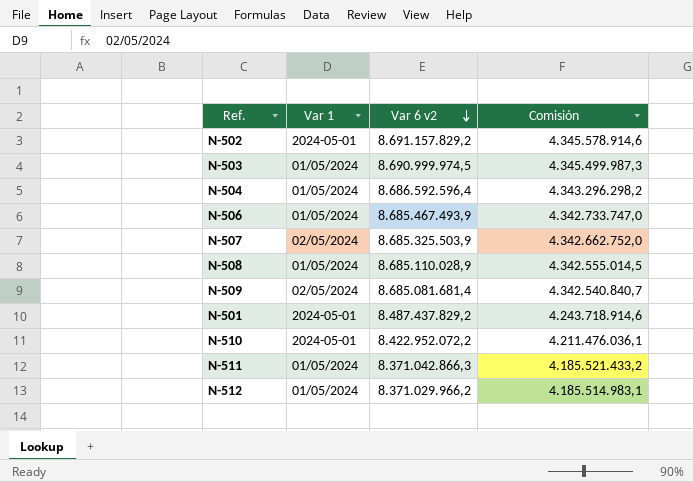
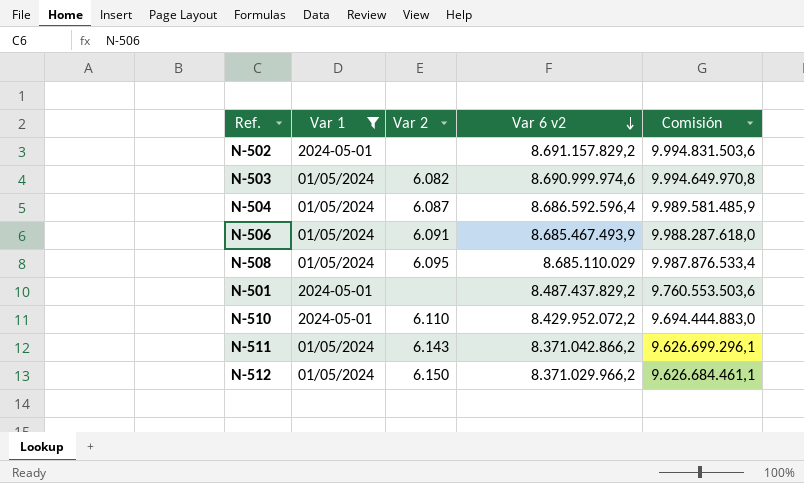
filter: none -> Var 1 != 02/05/2024
column Var 2 | position: none -> 3
column Comisión | formula: [Var 6 v2] * 0,5 -> [Var 6 v2] * 1,15
N-503 | Var 6 v2: 8.690.999.974,5 -> 8.690.999.974,6
N-508 | Var 6 v2: 8.685.110.028,9 -> 8.685.110.029
N-510 | Var 6 v2: 8.422.952.072,2 -> 8.429.952.072,2
N-511 | Var 6 v2: 8.371.042.866,3 -> 8.371.042.866,2

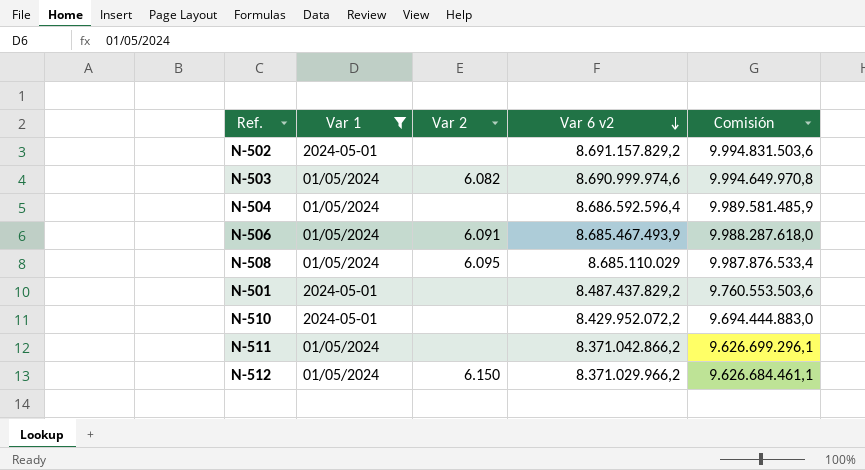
N-504 | Var 2: 6.087 -> none
N-510 | Var 2: 6.110 -> none
N-511 | Var 2: 6.143 -> none

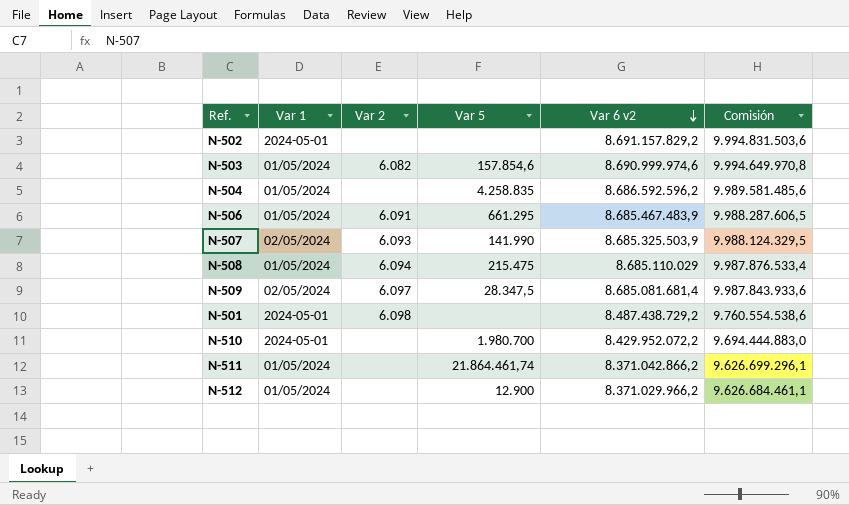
filter: Var 1 != 02/05/2024 -> none
column Var 5 | position: none -> 4
N-504 | Var 6 v2: 8.686.592.596,4 -> 8.686.592.596,2
N-504 | Comisión: 9.989.581.485,9 -> 9.989.581.485,6
N-506 | Var 6 v2: 8.685.467.493,9 -> 8.685.467.483,9
N-506 | Comisión: 9.988.287.618,0 -> 9.988.287.606,5
N-508 | Var 2: 6.095 -> 6.094
N-501 | Var 2: none -> 6.098
N-501 | Var 6 v2: 8.487.437.829,2 -> 8.487.438.729,2
N-501 | Comisión: 9.760.553.503,6 -> 9.760.554.538,6
N-512 | Var 2: 6.150 -> none

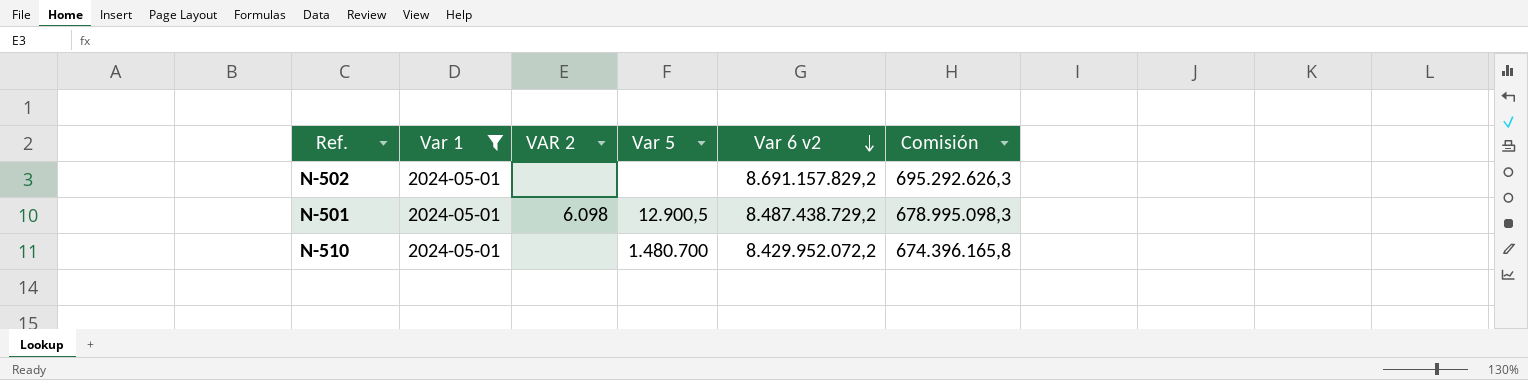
filter: none -> Var 1 = 2024-05-01
column name: Var 2 -> VAR 2
column Comisión | formula: [Var 6 v2] * 1,15 -> [Var 6 v2] * 0,08
N-501 | Var 5: none -> 12.900,5
N-510 | Var 5: 1.980.700 -> 1.480.700

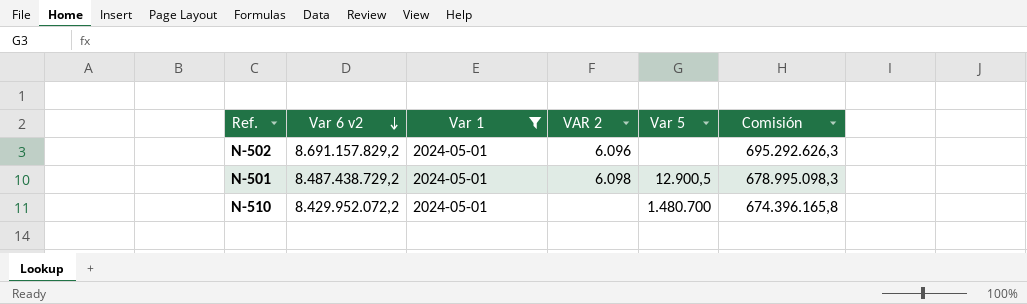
column Var 6 v2 | position: 5 -> 2
N-502 | VAR 2: none -> 6.096

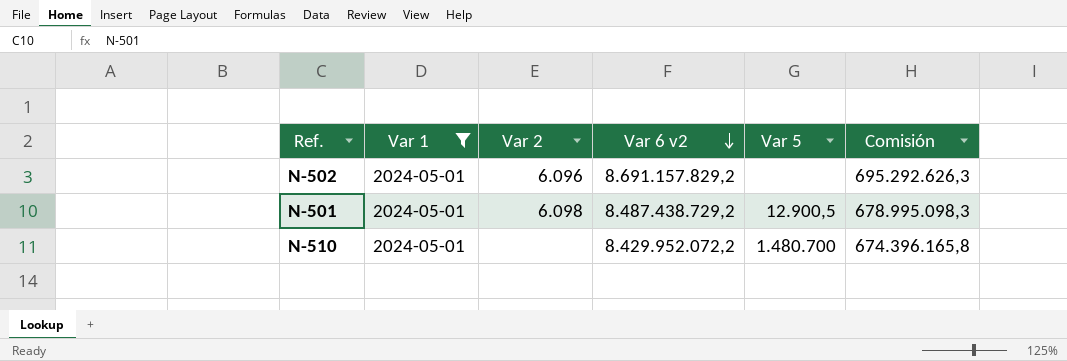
column name: VAR 2 -> Var 2
column Var 6 v2 | position: 2 -> 4

